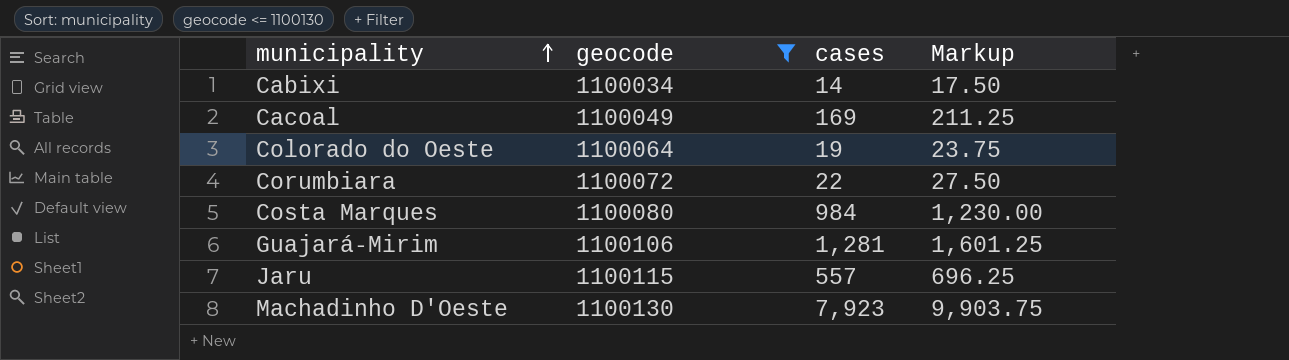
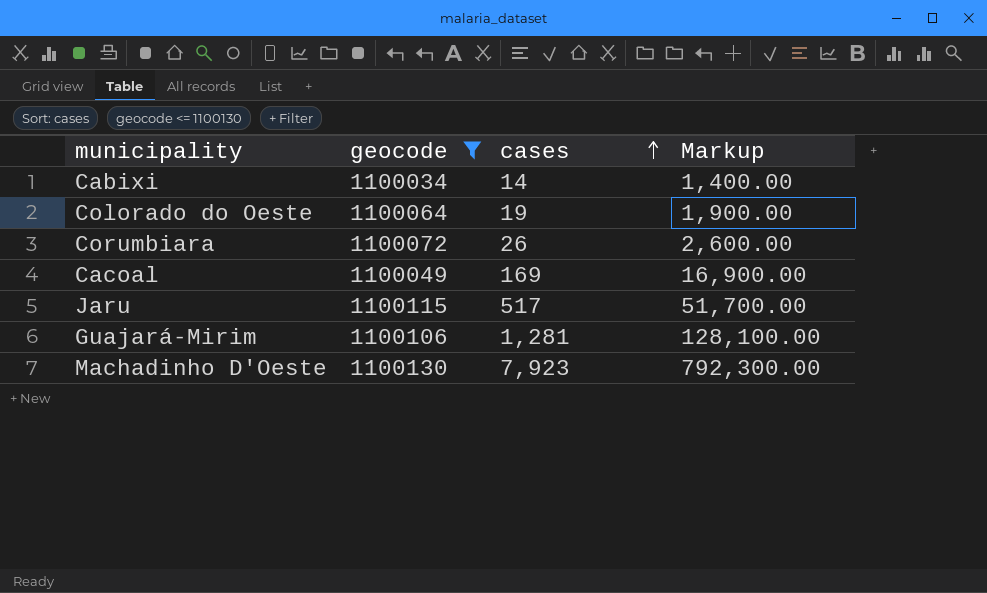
row order: municipality ascending -> cases ascending
column Markup | formula: [cases] * 1.25 -> [cases] * 100
row Costa Marques: 1100080 | 984 | 1,230.00 -> none
Corumbiara | cases: 22 -> 26
Jaru | cases: 557 -> 517

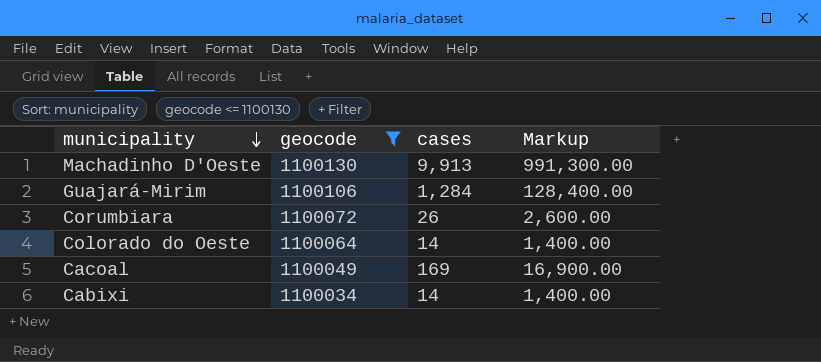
row order: cases ascending -> municipality descending
row Jaru: 1100115 | 517 | 51,700.00 -> none
Machadinho D'Oeste | cases: 7,923 -> 9,913
Machadinho D'Oeste | Markup: 792,300.00 -> 991,300.00
Guajará-Mirim | cases: 1,281 -> 1,284
Guajará-Mirim | Markup: 128,100.00 -> 128,400.00
Colorado do Oeste | cases: 19 -> 14
Colorado do Oeste | Markup: 1,900.00 -> 1,400.00

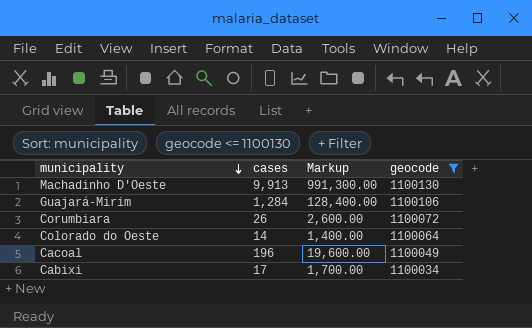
column geocode | position: 2 -> 4
Cacoal | cases: 169 -> 196
Cacoal | Markup: 16,900.00 -> 19,600.00
Cabixi | cases: 14 -> 17
Cabixi | Markup: 1,400.00 -> 1,700.00

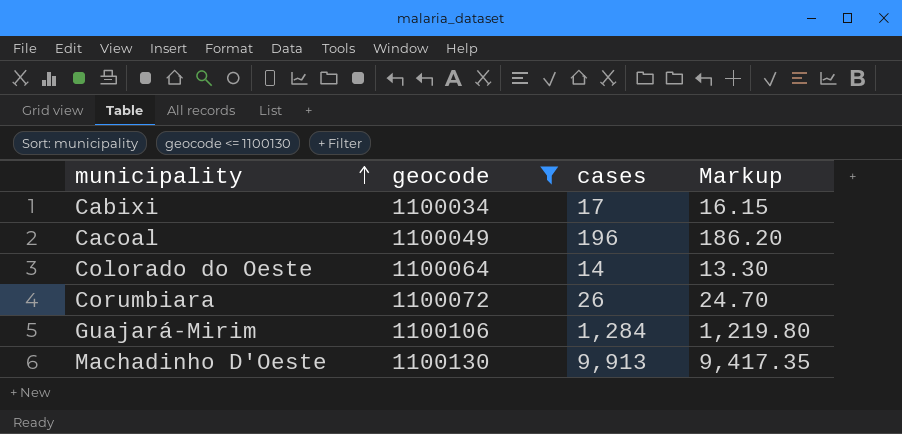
row order: municipality descending -> municipality ascending
column geocode | position: 4 -> 2
column Markup | formula: [cases] * 100 -> [cases] * 0.95

